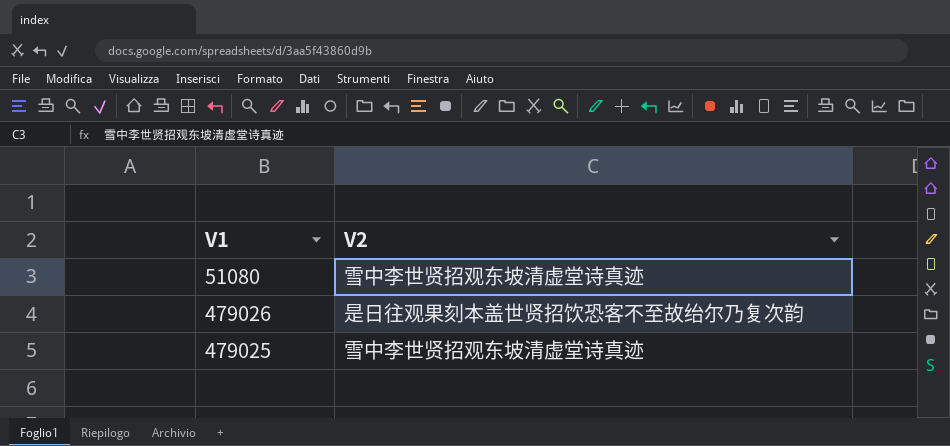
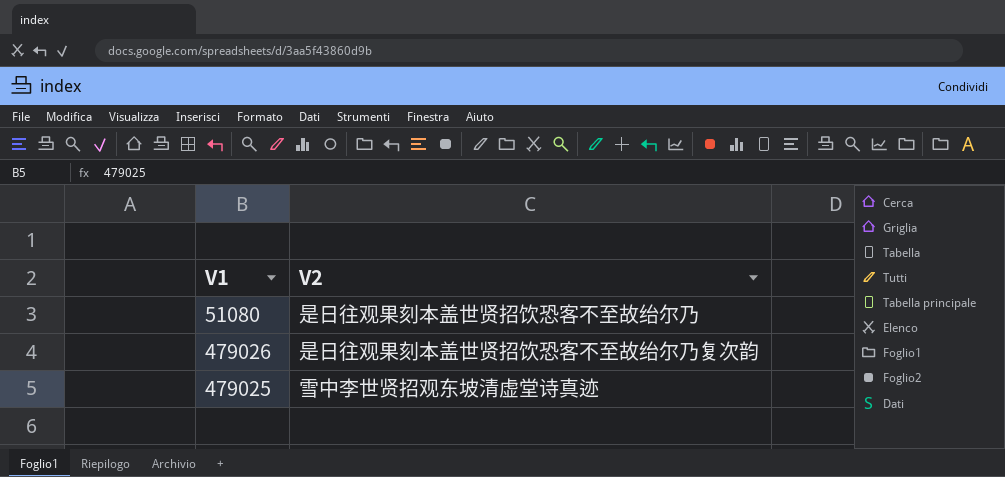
51080 | V2: 雪中李世贤招观东坡清虚堂诗真迹 -> 是日往观果刻本盖世贤招饮恐客不至故绐尔乃

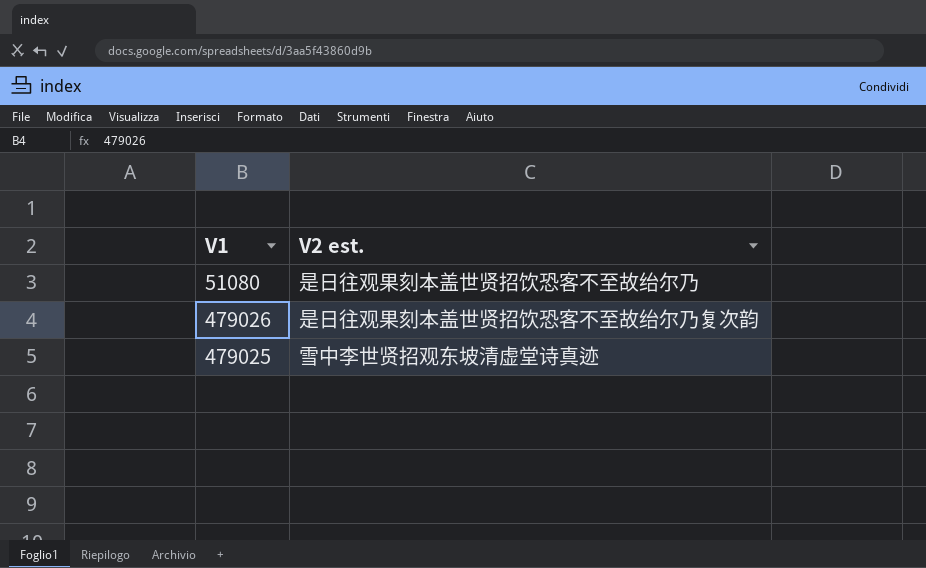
column name: V2 -> V2 est.

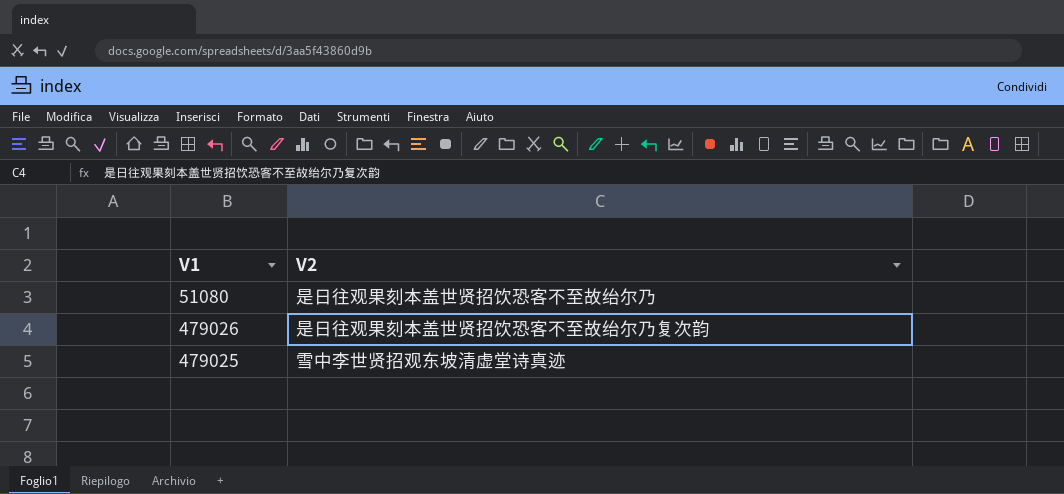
column name: V2 est. -> V2

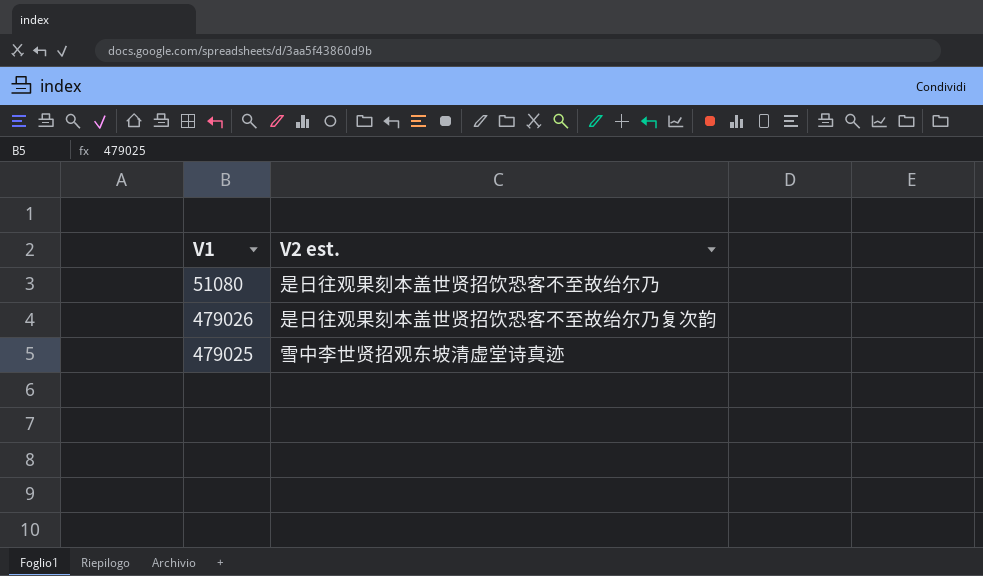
column name: V2 -> V2 est.

